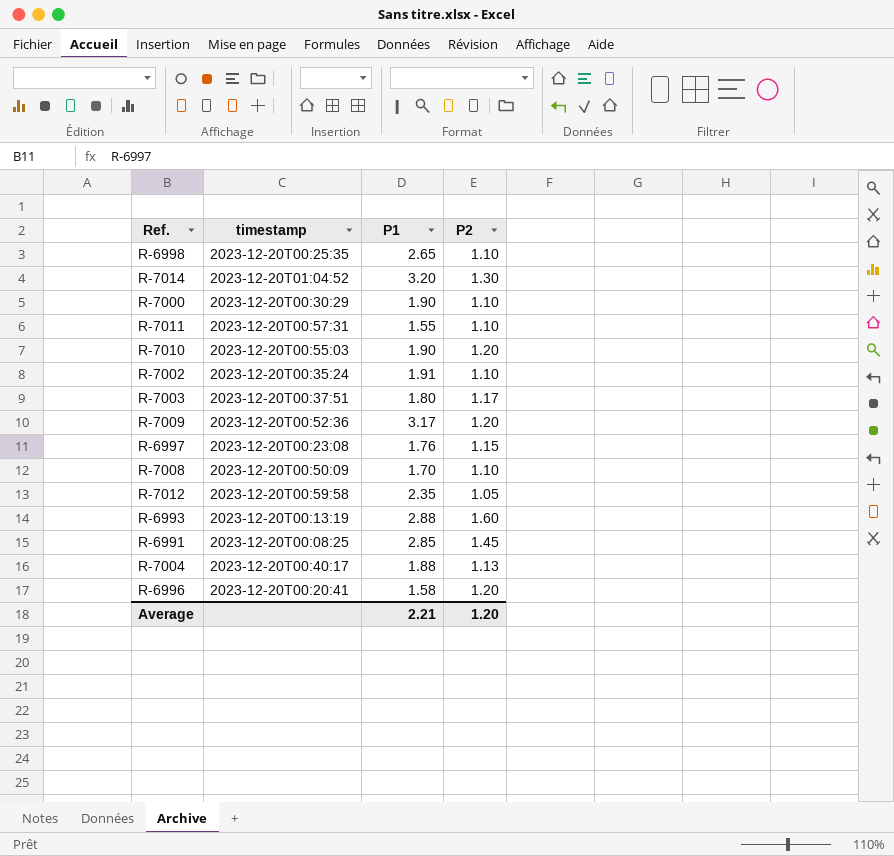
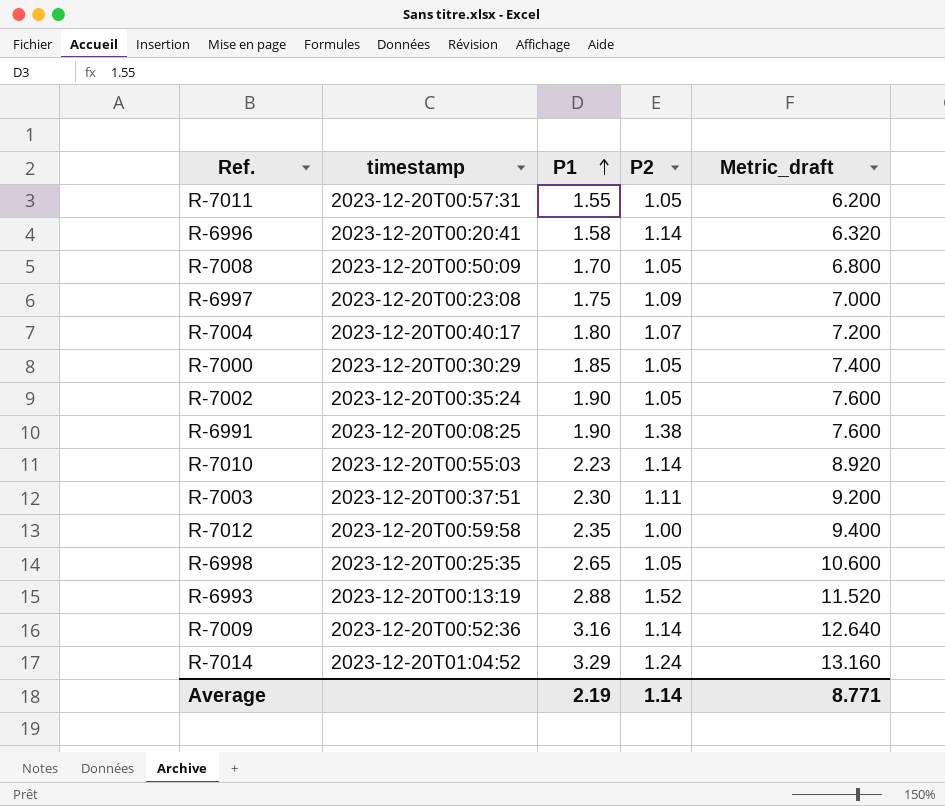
row order: none -> P1 ascending
column Metric_draft | formula: none -> [P1] * 4
R-7011 | P2: 1.10 -> 1.05
R-6996 | P2: 1.20 -> 1.14
R-7008 | P2: 1.10 -> 1.05
R-6997 | P1: 1.76 -> 1.75
R-6997 | P2: 1.15 -> 1.09
R-7004 | P1: 1.88 -> 1.80
R-7004 | P2: 1.13 -> 1.07
R-7000 | P1: 1.90 -> 1.85
R-7000 | P2: 1.10 -> 1.05
R-7002 | P1: 1.91 -> 1.90
R-7002 | P2: 1.10 -> 1.05
R-6991 | P1: 2.85 -> 1.90
R-6991 | P2: 1.45 -> 1.38
R-7010 | P1: 1.90 -> 2.23
R-7010 | P2: 1.20 -> 1.14
R-7003 | P1: 1.80 -> 2.30
R-7003 | P2: 1.17 -> 1.11
R-7012 | P2: 1.05 -> 1.00
R-6998 | P2: 1.10 -> 1.05
R-6993 | P2: 1.60 -> 1.52
R-7009 | P1: 3.17 -> 3.16
R-7009 | P2: 1.20 -> 1.14
R-7014 | P1: 3.20 -> 3.29
R-7014 | P2: 1.30 -> 1.24
Average | P1: 2.21 -> 2.19
Average | P2: 1.20 -> 1.14

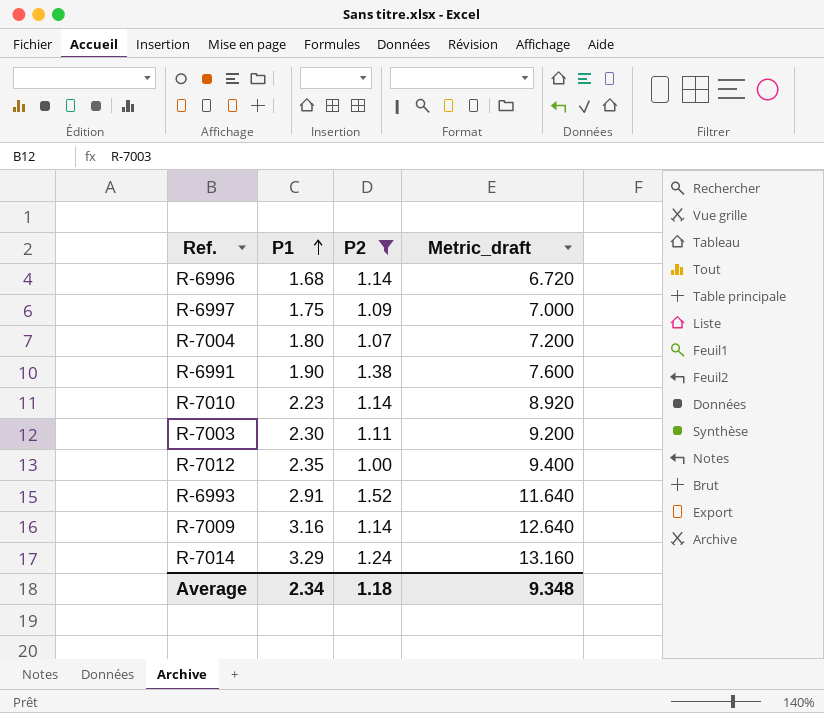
filter: none -> P2 != 1.05
column timestamp | position: 2 -> none
R-6996 | P1: 1.58 -> 1.68
R-6996 | Metric_draft: 6.320 -> 6.720
R-6993 | P1: 2.88 -> 2.91
R-6993 | Metric_draft: 11.520 -> 11.640
Average | P1: 2.19 -> 2.34
Average | P2: 1.14 -> 1.18
Average | Metric_draft: 8.771 -> 9.348

